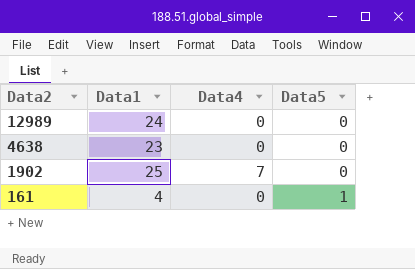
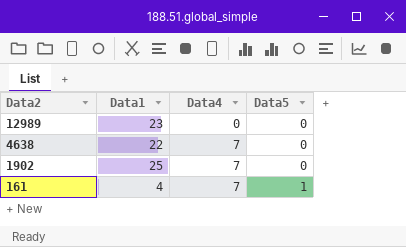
12989 | Data1: 24 -> 23
4638 | Data1: 23 -> 22
4638 | Data4: 0 -> 7
161 | Data4: 0 -> 7

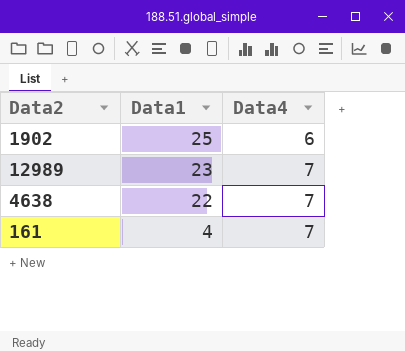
row order: Data2 descending -> Data1 descending
column Data5 | position: 4 -> none
1902 | Data4: 7 -> 6
12989 | Data4: 0 -> 7

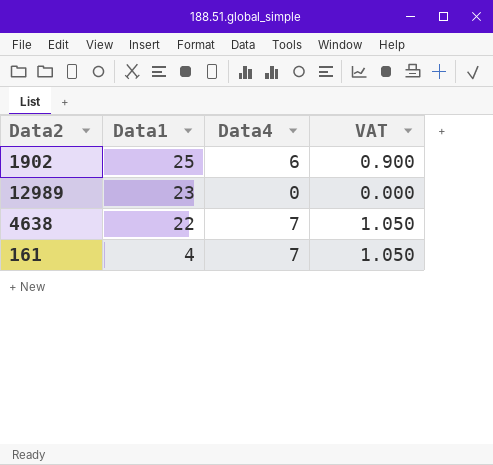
column VAT | formula: none -> [Data4] * 0.15
12989 | Data4: 7 -> 0

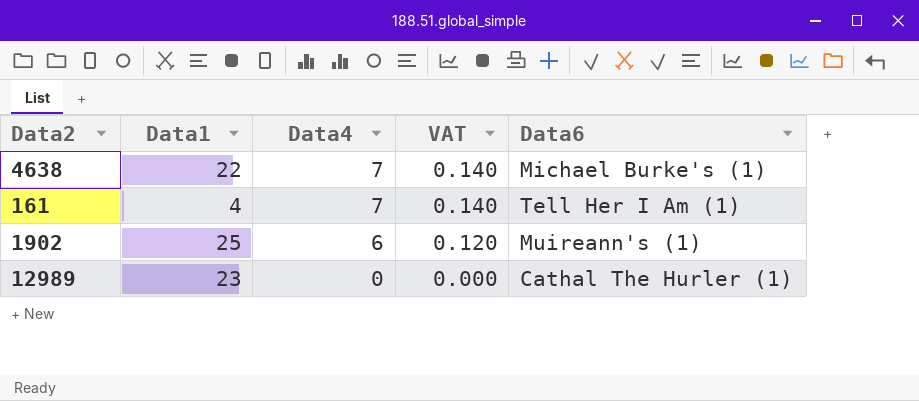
row order: Data1 descending -> Data4 descending
column VAT | formula: [Data4] * 0.15 -> [Data4] * 0.02
column Data6 | position: none -> 5

